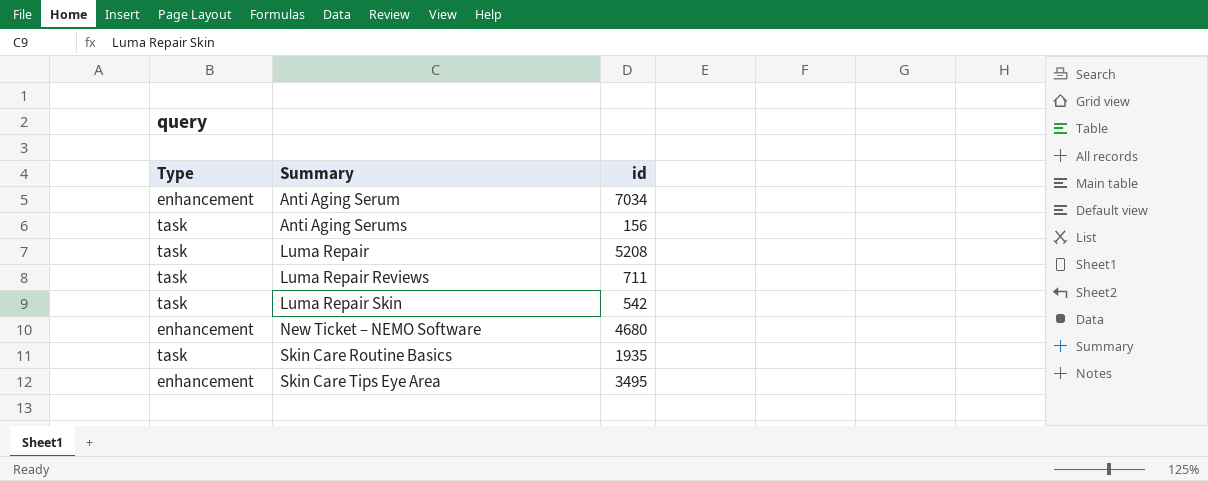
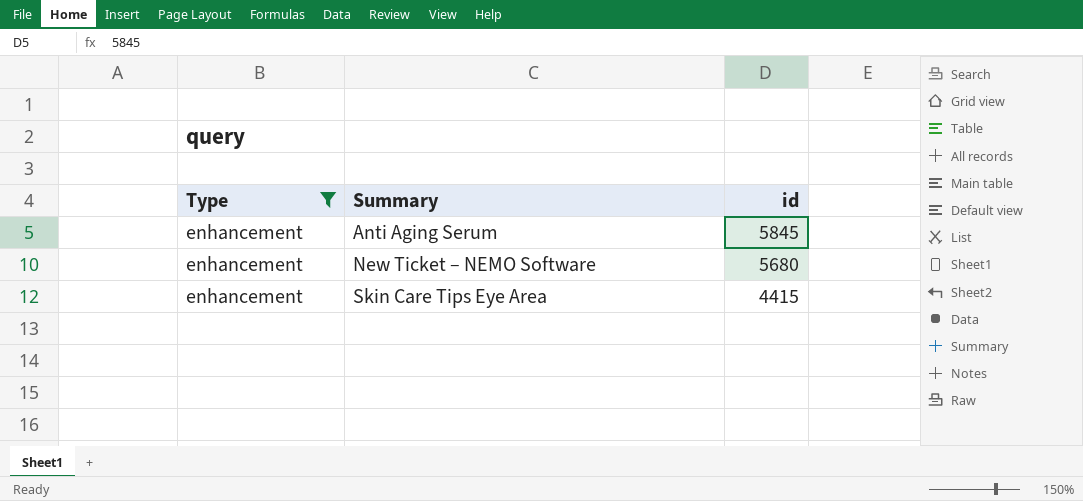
filter: none -> Type = enhancement
Anti Aging Serum | id: 7034 -> 5845
New Ticket – NEMO Software | id: 4680 -> 5680
Skin Care Tips Eye Area | id: 3495 -> 4415

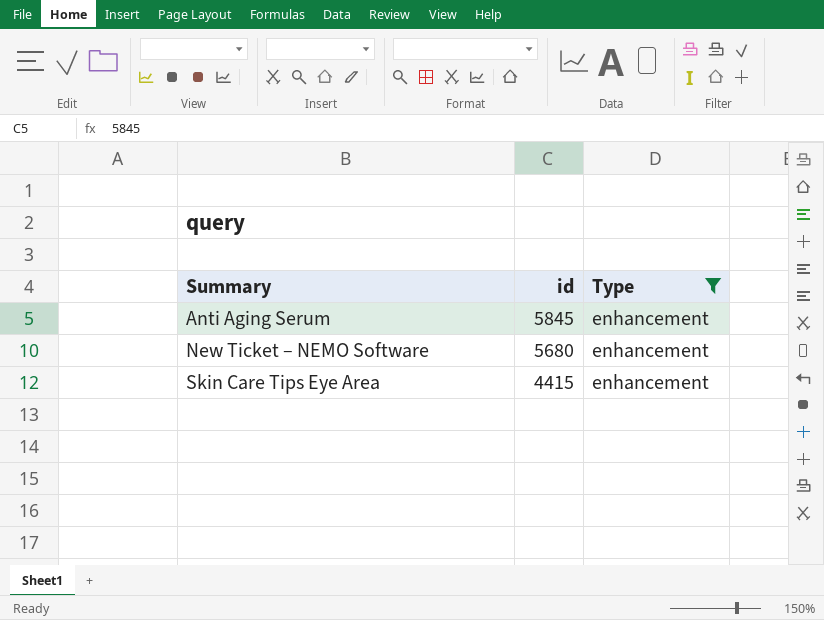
column Type | position: 1 -> 3

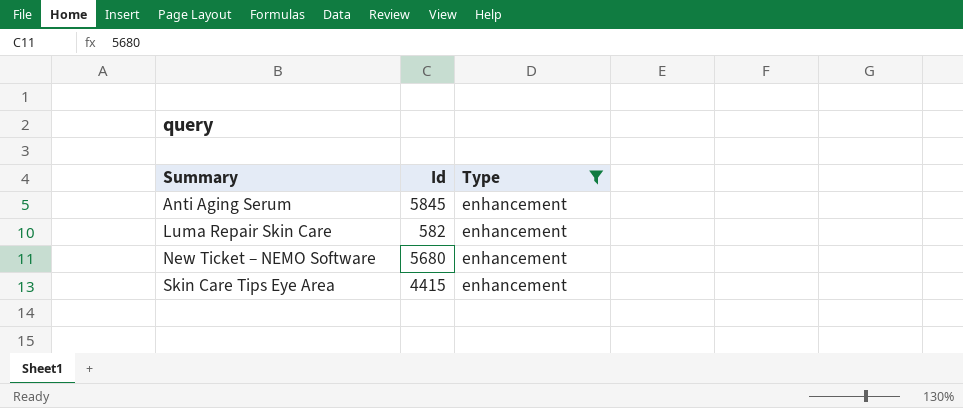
column name: id -> Id
row Luma Repair Skin Care: none -> 582 | enhancement

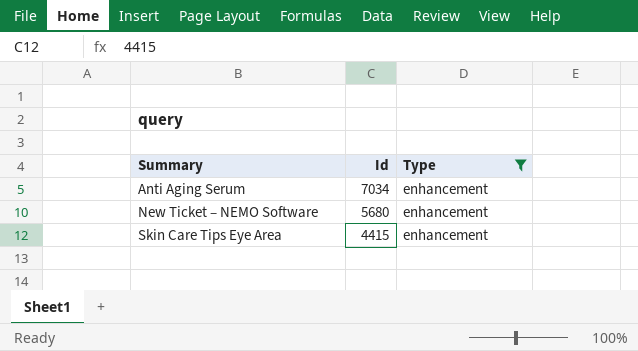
row Luma Repair Skin Care: 582 | enhancement -> none
Anti Aging Serum | Id: 5845 -> 7034

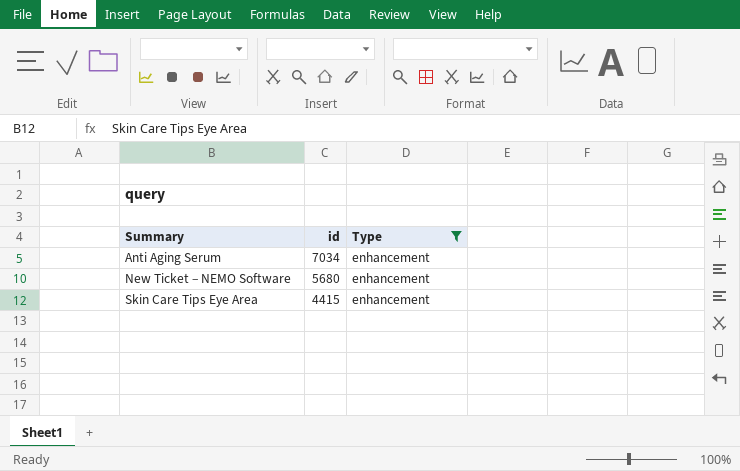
column name: Id -> id

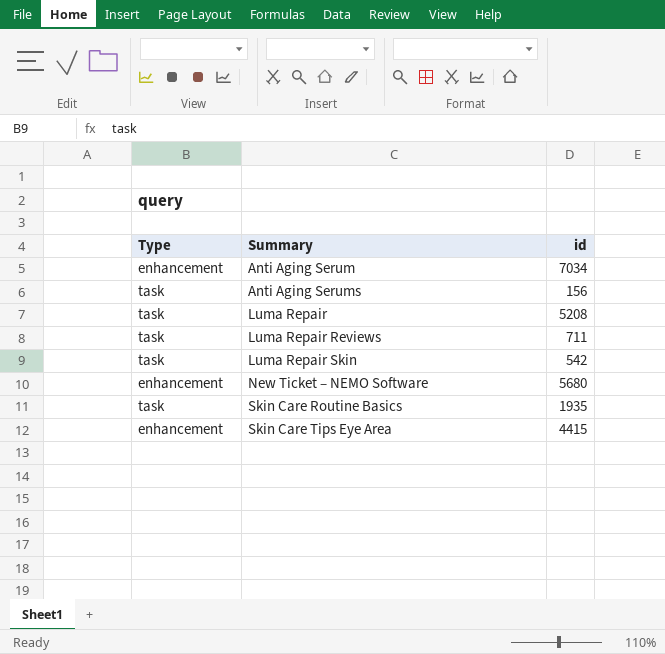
filter: Type = enhancement -> none
column Type | position: 3 -> 1

